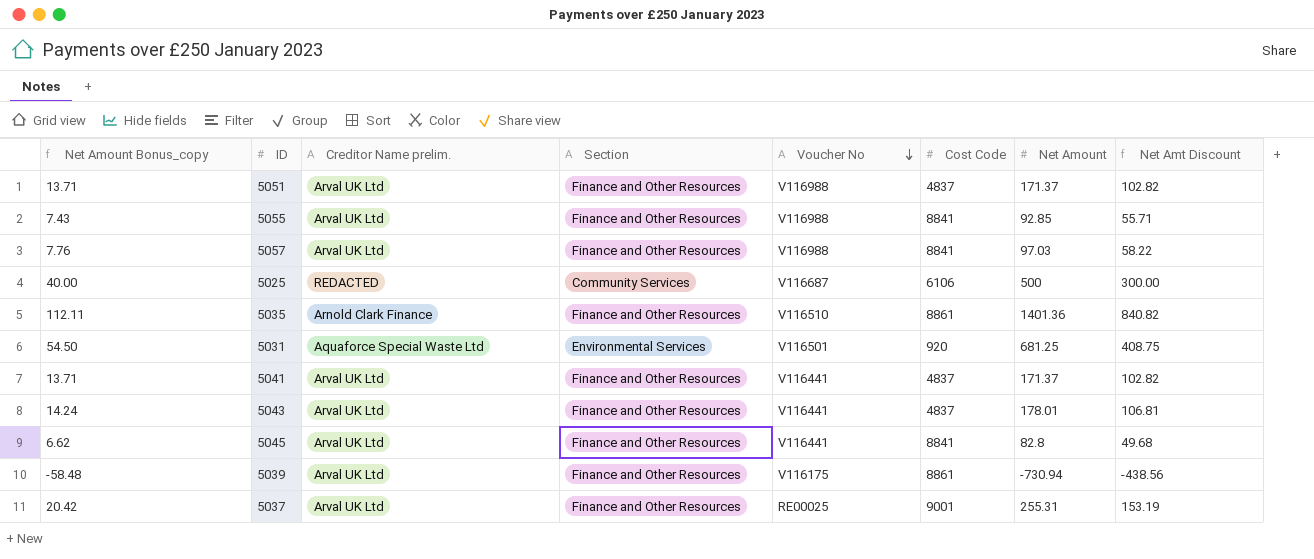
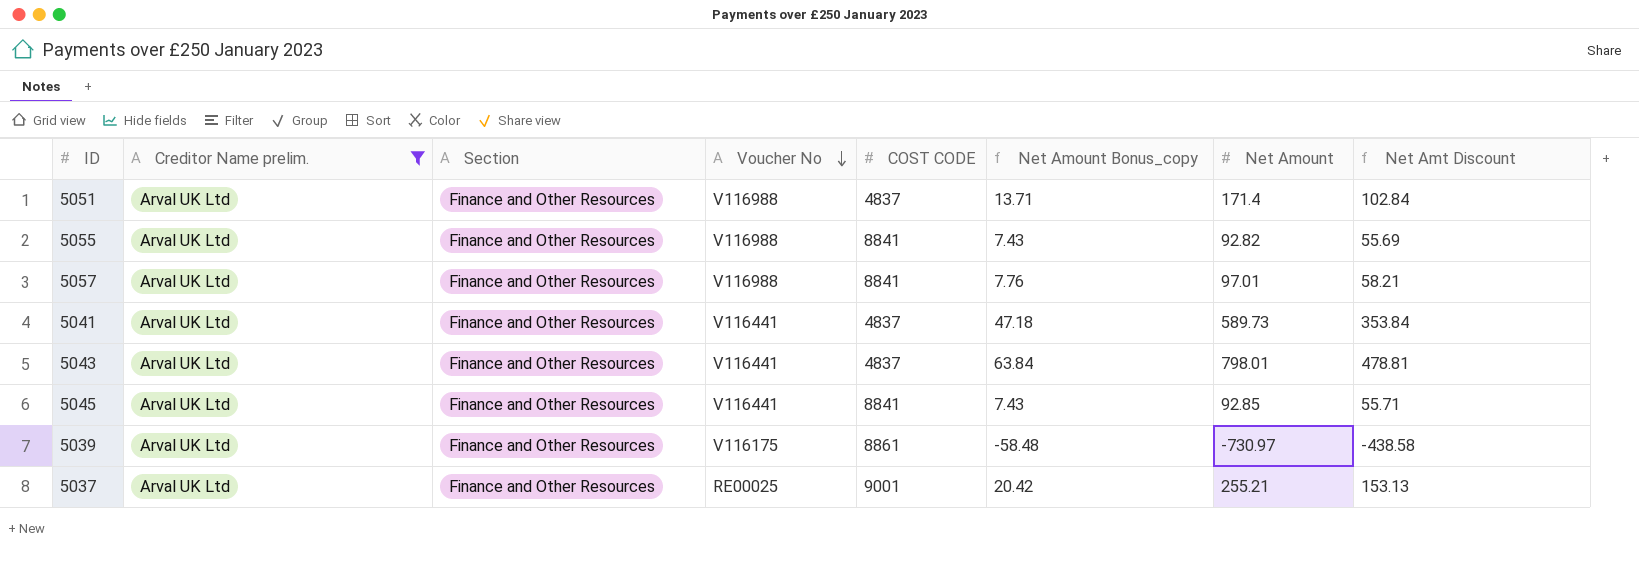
filter: none -> Creditor Name prelim. = Arval UK Ltd
column name: Cost Code -> COST CODE
column Net Amount Bonus_copy | position: 1 -> 6
5051 | Net Amount: 171.37 -> 171.4
5051 | Net Amt Discount: 102.82 -> 102.84
5055 | Net Amount: 92.85 -> 92.82
5055 | Net Amt Discount: 55.71 -> 55.69
5057 | Net Amount: 97.03 -> 97.01
5057 | Net Amt Discount: 58.22 -> 58.21
5041 | Net Amount Bonus_copy: 13.71 -> 47.18
5041 | Net Amount: 171.37 -> 589.73
5041 | Net Amt Discount: 102.82 -> 353.84
5043 | Net Amount Bonus_copy: 14.24 -> 63.84
5043 | Net Amount: 178.01 -> 798.01
5043 | Net Amt Discount: 106.81 -> 478.81
5045 | Net Amount Bonus_copy: 6.62 -> 7.43
5045 | Net Amount: 82.8 -> 92.85
5045 | Net Amt Discount: 49.68 -> 55.71
5039 | Net Amount: -730.94 -> -730.97
5039 | Net Amt Discount: -438.56 -> -438.58
5037 | Net Amount: 255.31 -> 255.21
5037 | Net Amt Discount: 153.19 -> 153.13

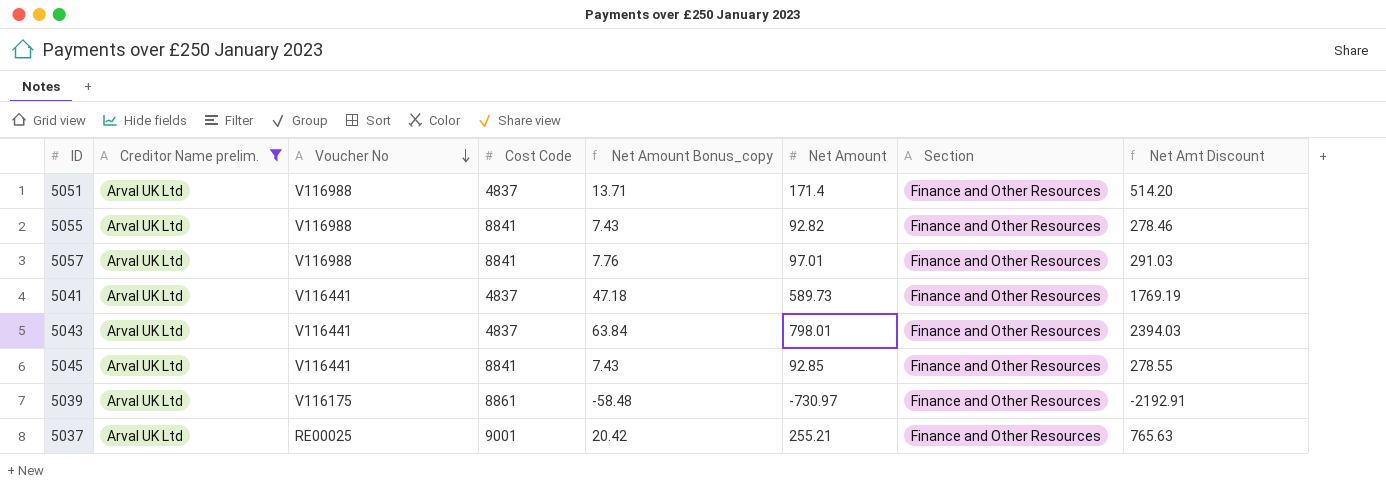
column name: COST CODE -> Cost Code
column Section | position: 3 -> 7
column Net Amt Discount | formula: [Net Amount] * 0.6 -> [Net Amount] * 3

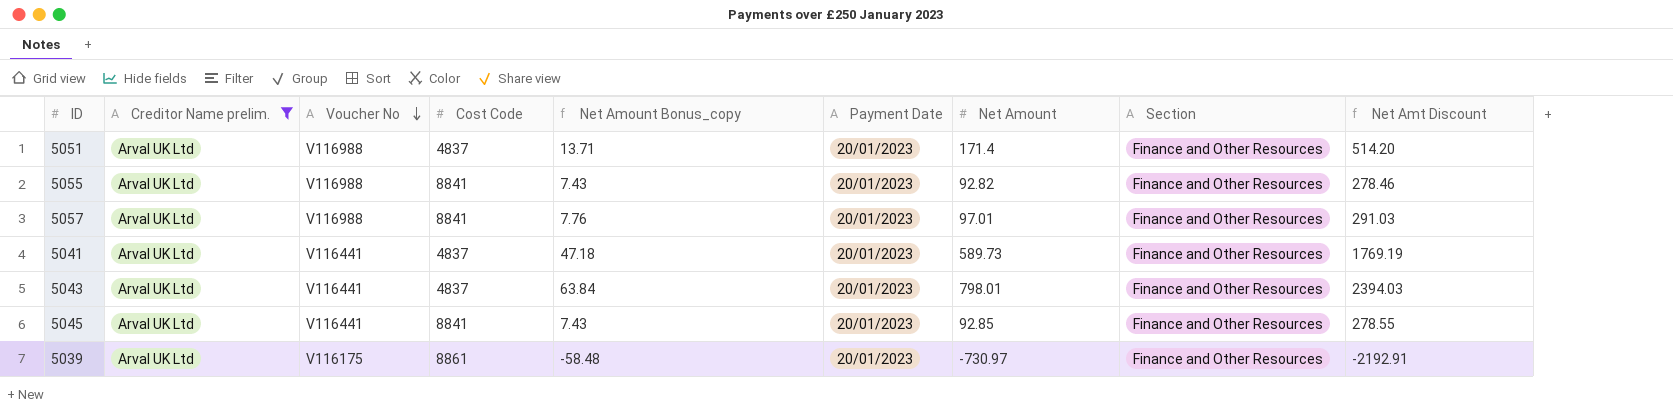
column Payment Date | position: none -> 6
row 5037: Arval UK Ltd | RE00025 | 9001 | 20.42 | 255.21 | Finance and Other Resources | 765.63 -> none

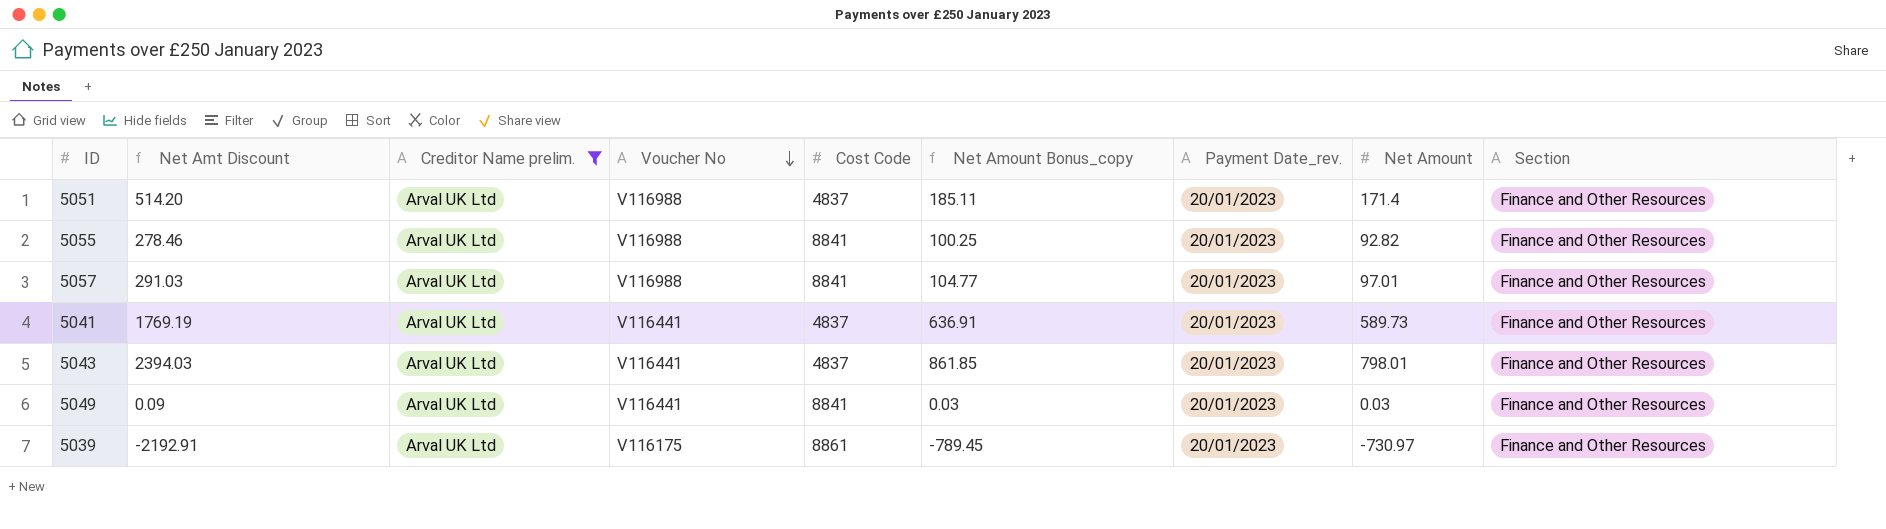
column Net Amt Discount | position: 9 -> 2
column Net Amount Bonus_copy | formula: [Net Amount] * 0.08 -> [Net Amount] * 1.08
column name: Payment Date -> Payment Date_rev.
row 5045: Arval UK Ltd | V116441 | 8841 | 7.43 | 20/01/2023 | 92.85 | Finance and Other Resources | 278.55 -> none
row 5049: none -> 0.09 | Arval UK Ltd | V116441 | 8841 | 0.03 | 20/01/2023 | 0.03 | Finance and Other Resources

